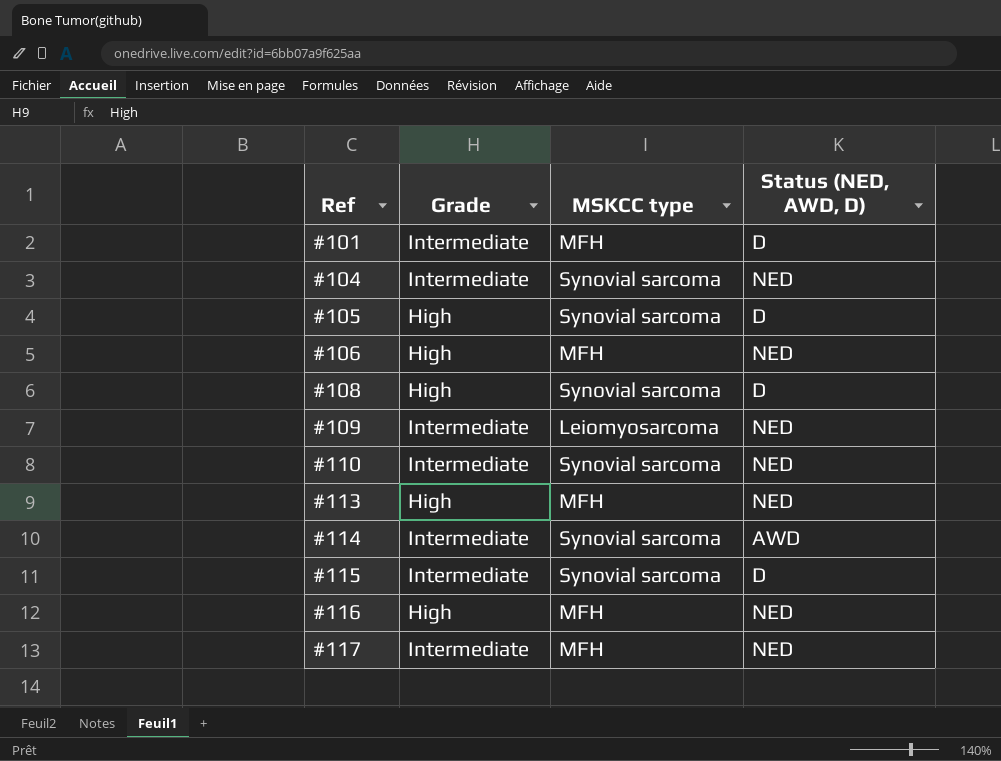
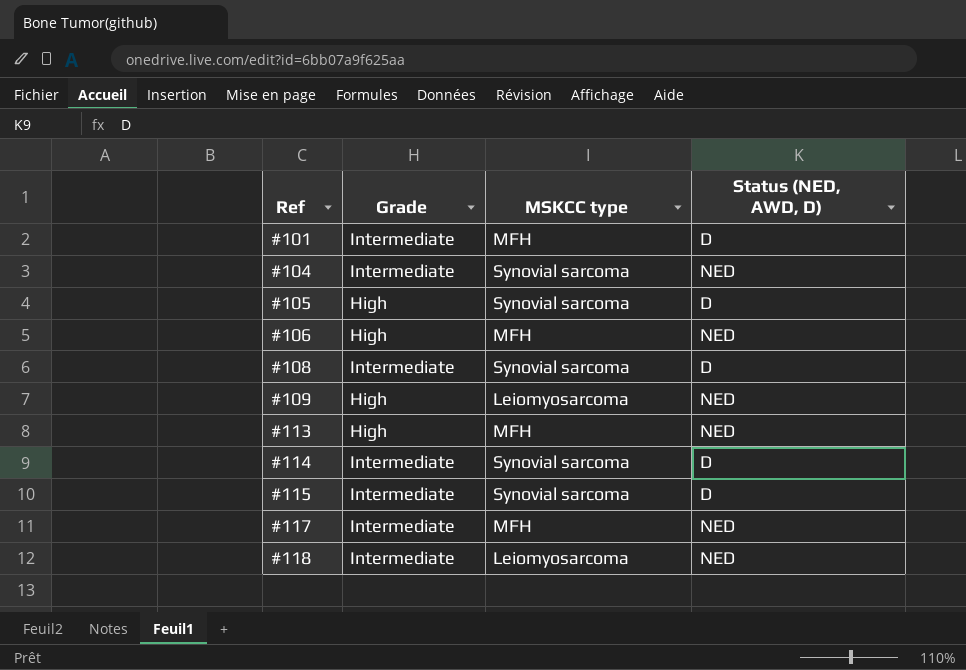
row #110: Intermediate | Synovial sarcoma | NED -> none
row #116: High | MFH | NED -> none
#108 | Grade: High -> Intermediate
#109 | Grade: Intermediate -> High
#114 | Status (NED, AWD, D): AWD -> D
row #118: none -> Intermediate | Leiomyosarcoma | NED

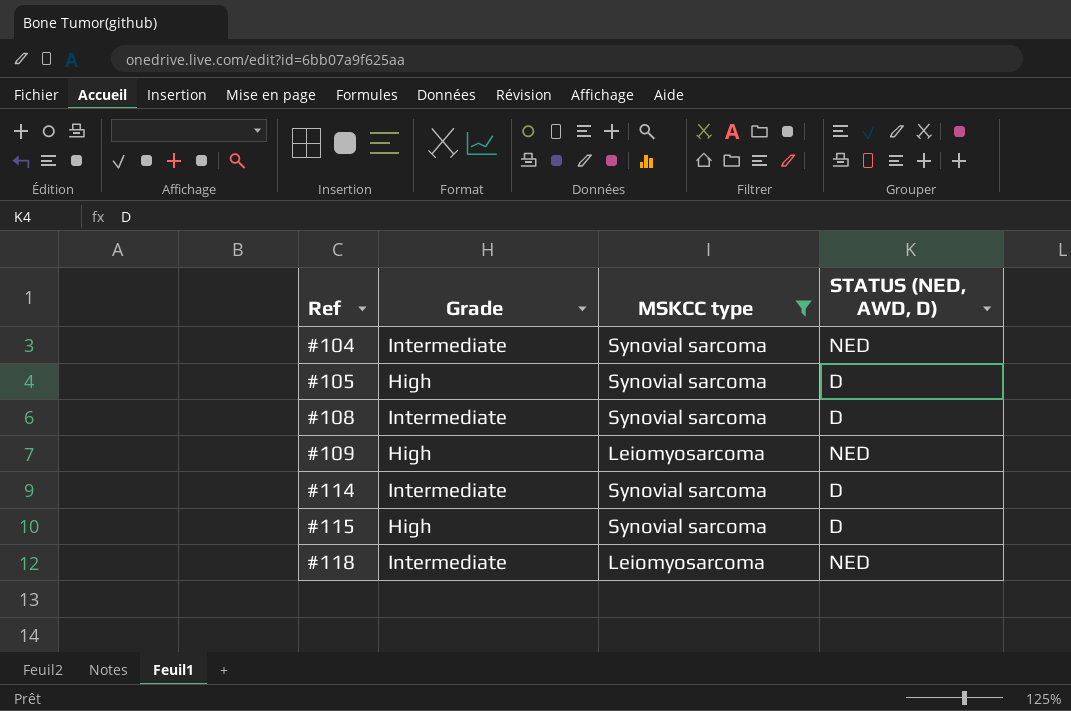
filter: none -> MSKCC type != MFH
column name: Status (NED, AWD, D) -> STATUS (NED, AWD, D)
#115 | Grade: Intermediate -> High

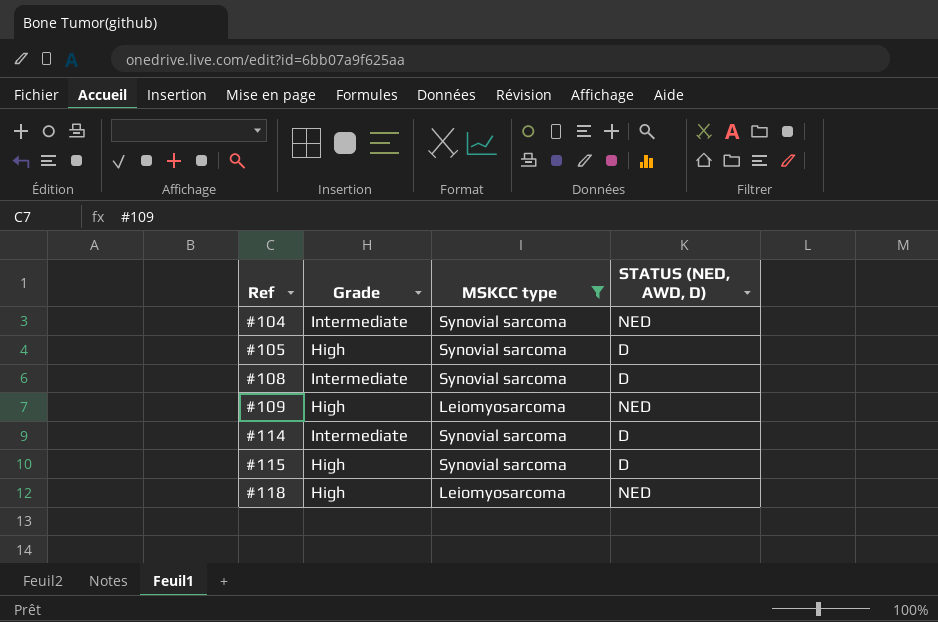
#118 | Grade: Intermediate -> High

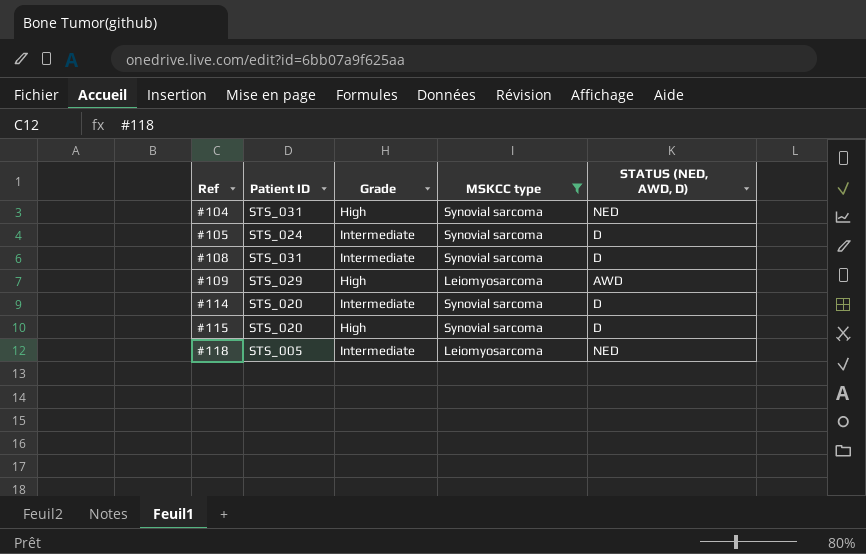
column Patient ID | position: none -> 2
#104 | Grade: Intermediate -> High
#105 | Grade: High -> Intermediate
#109 | STATUS (NED, AWD, D): NED -> AWD
#118 | Grade: High -> Intermediate

